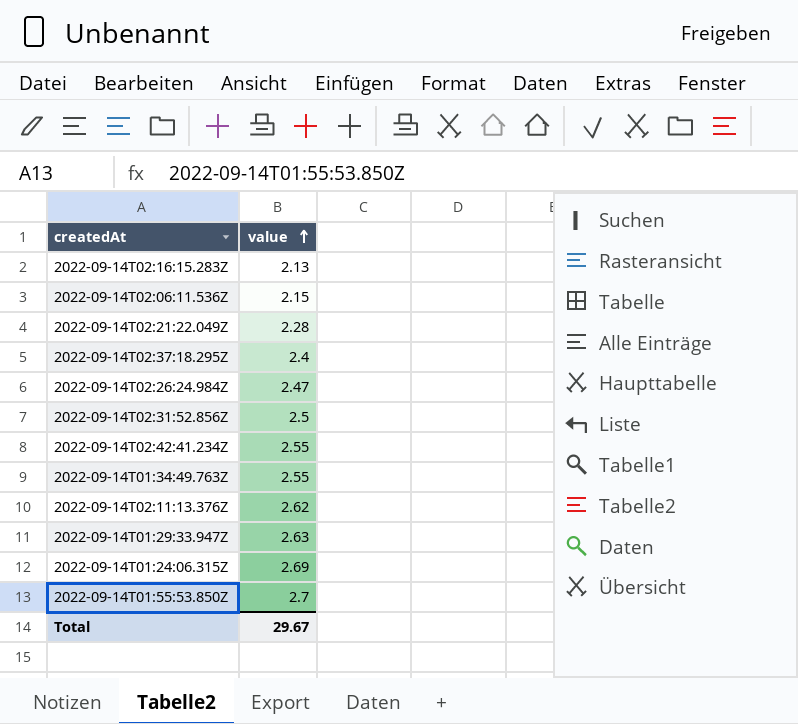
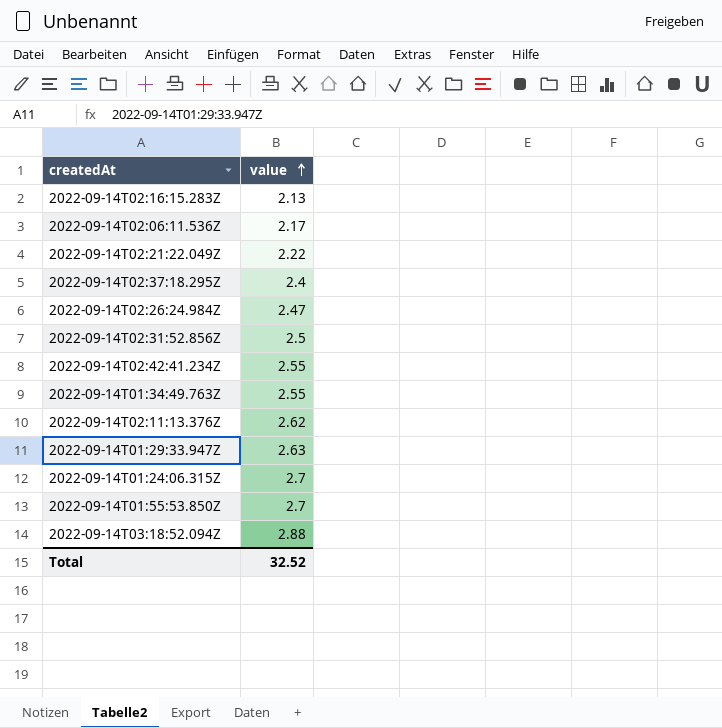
2022-09-14T02:06:11.536Z | value: 2.15 -> 2.17
2022-09-14T02:21:22.049Z | value: 2.28 -> 2.22
2022-09-14T01:24:06.315Z | value: 2.69 -> 2.7
row 2022-09-14T03:18:52.094Z: none -> 2.88
Total | value: 29.67 -> 32.52

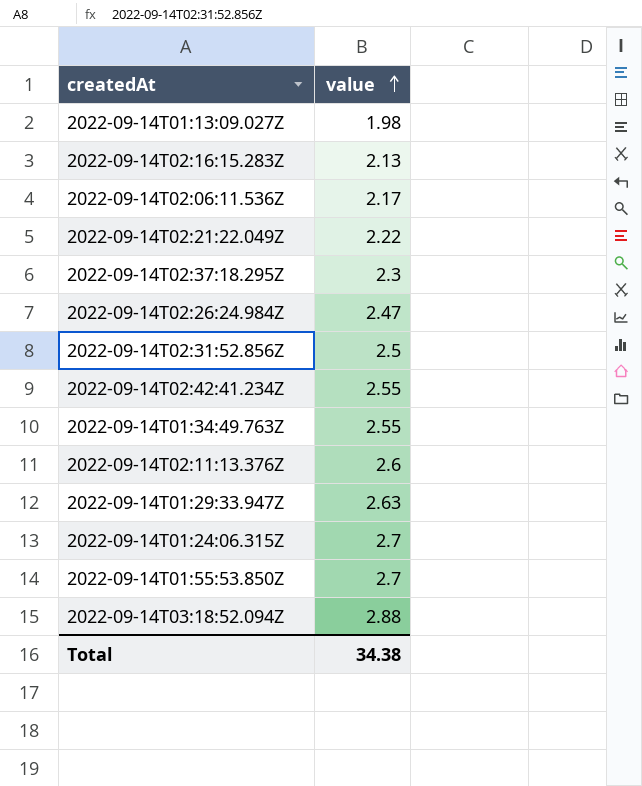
row 2022-09-14T01:13:09.027Z: none -> 1.98
2022-09-14T02:37:18.295Z | value: 2.4 -> 2.3
2022-09-14T02:11:13.376Z | value: 2.62 -> 2.6
Total | value: 32.52 -> 34.38

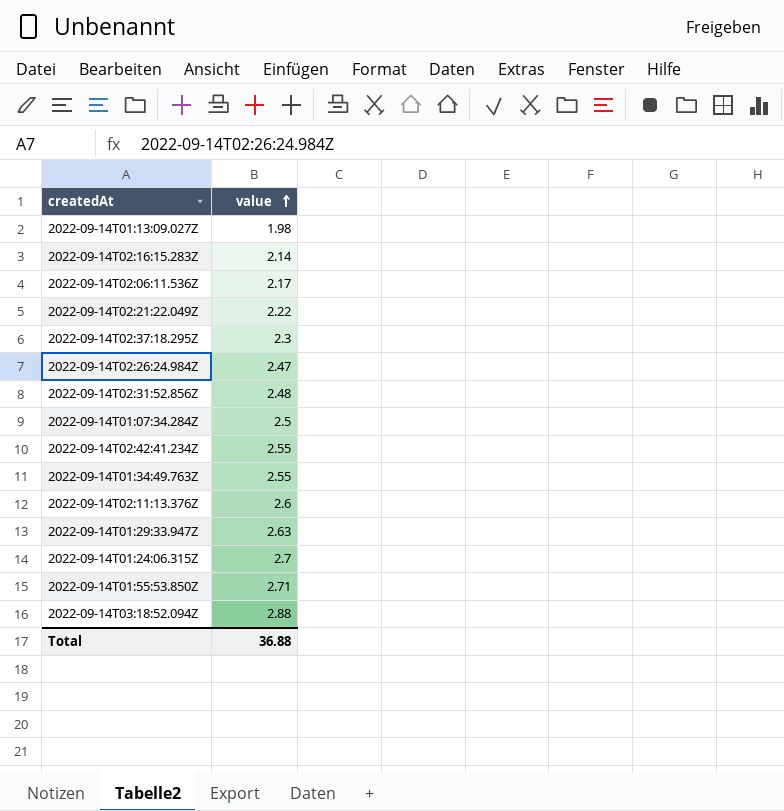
2022-09-14T02:16:15.283Z | value: 2.13 -> 2.14
2022-09-14T02:31:52.856Z | value: 2.5 -> 2.48
row 2022-09-14T01:07:34.284Z: none -> 2.5
2022-09-14T01:55:53.850Z | value: 2.7 -> 2.71
Total | value: 34.38 -> 36.88

